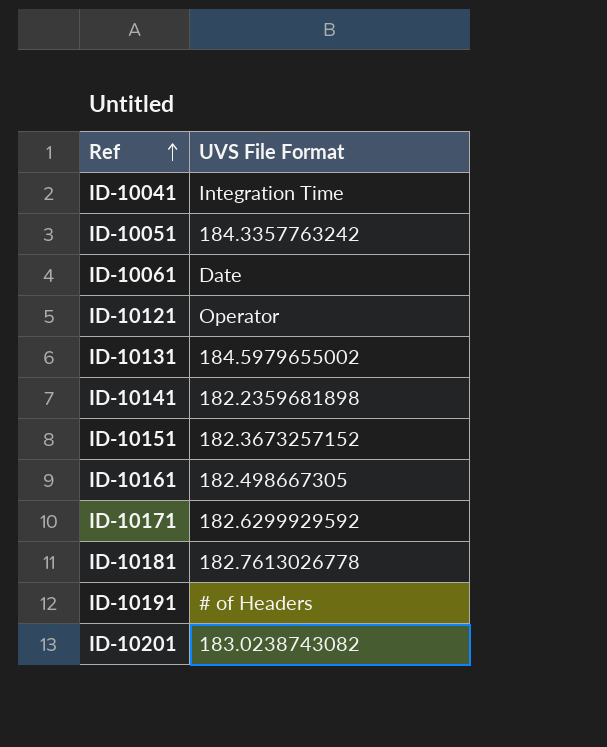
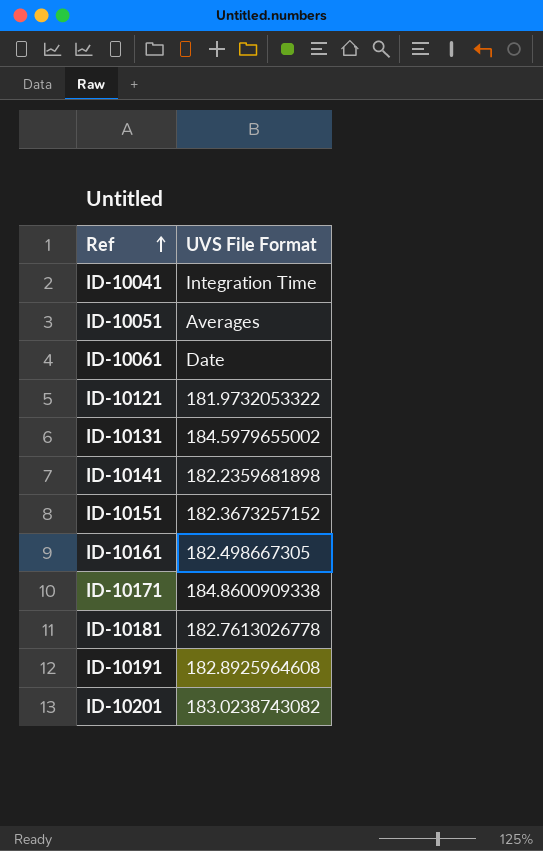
ID-10051 | UVS File Format: 184.3357763242 -> Averages
ID-10121 | UVS File Format: Operator -> 181.9732053322
ID-10171 | UVS File Format: 182.6299929592 -> 184.8600909338
ID-10191 | UVS File Format: # of Headers -> 182.8925964608

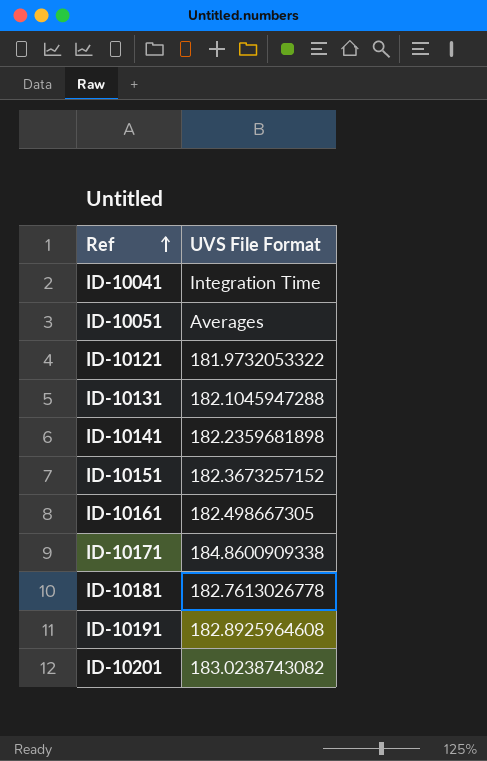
row ID-10061: Date -> none
ID-10131 | UVS File Format: 184.5979655002 -> 182.1045947288

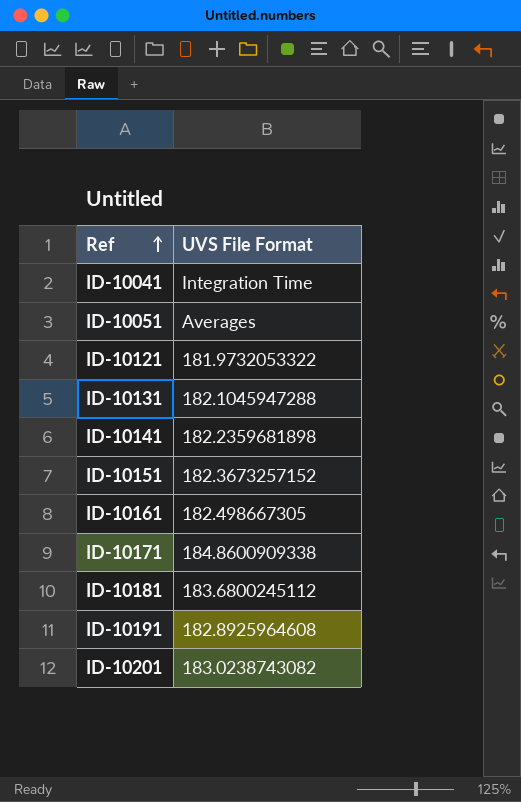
ID-10181 | UVS File Format: 182.7613026778 -> 183.6800245112

